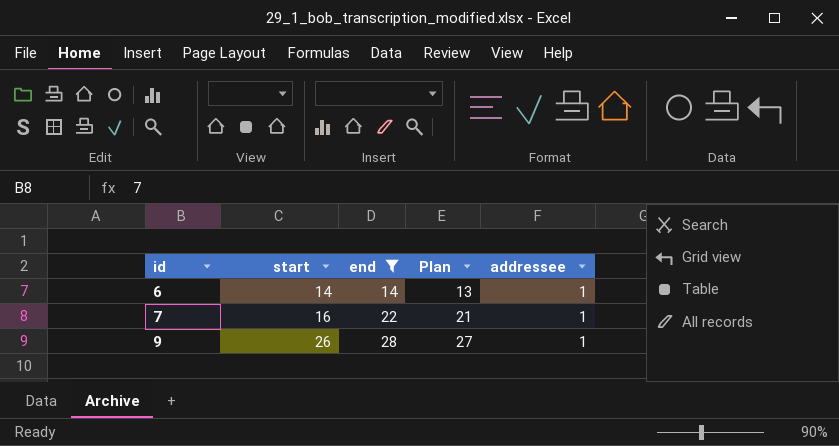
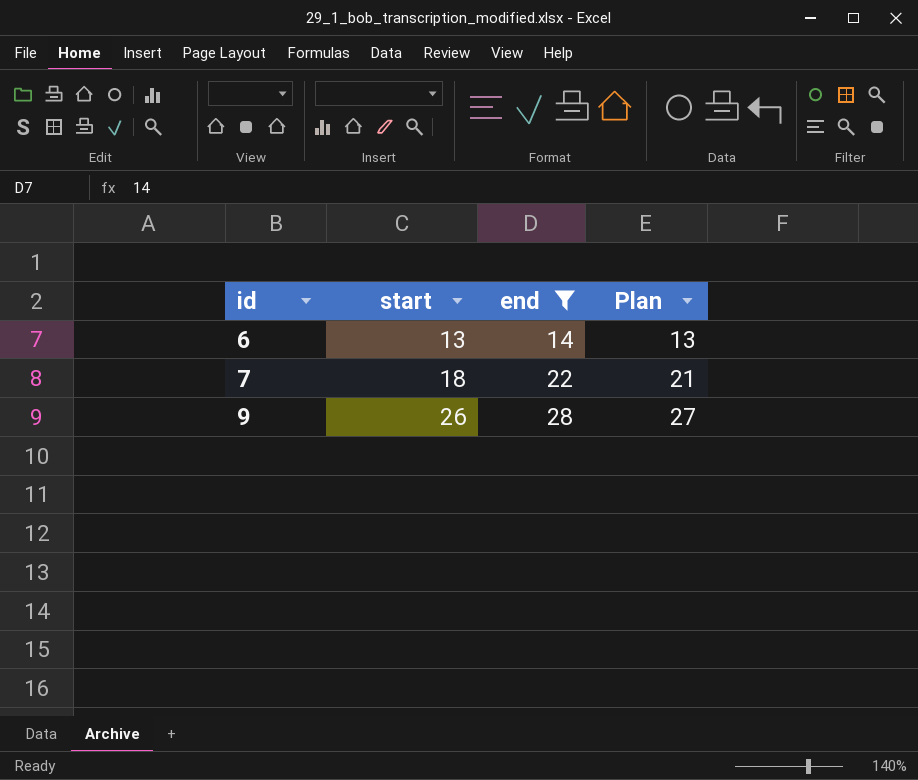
column addressee | position: 5 -> none
6 | start: 14 -> 13
7 | start: 16 -> 18

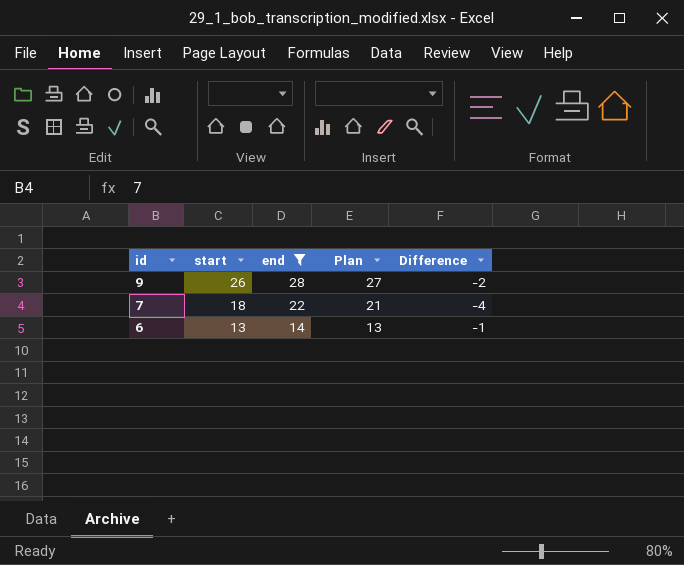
row order: id ascending -> id descending
column Difference | formula: none -> [start] - [end]

